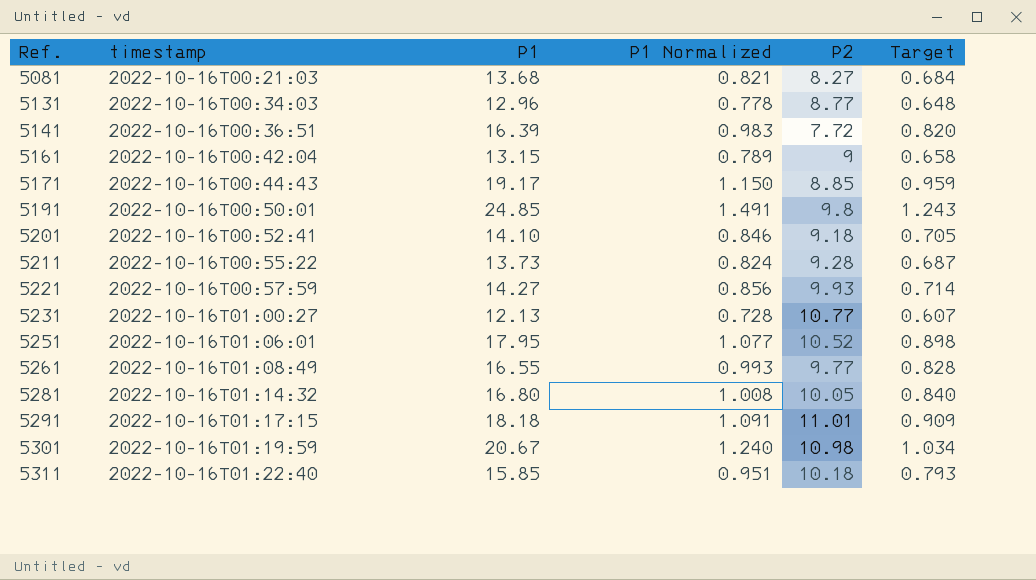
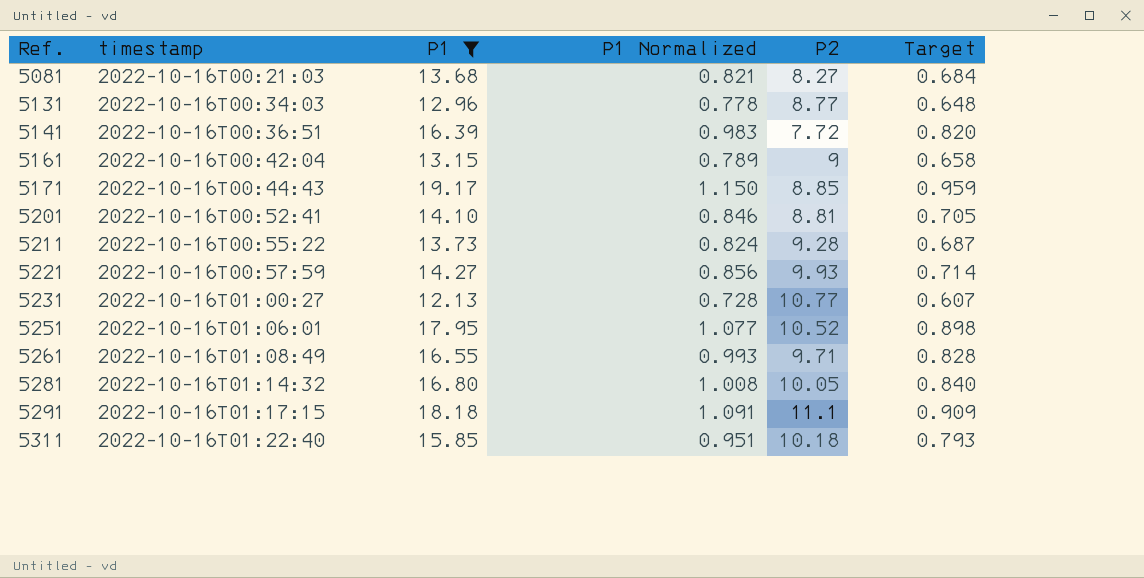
filter: none -> P1 <= 19.17
5201 | P2: 9.18 -> 8.81
5261 | P2: 9.77 -> 9.71
5291 | P2: 11.01 -> 11.1

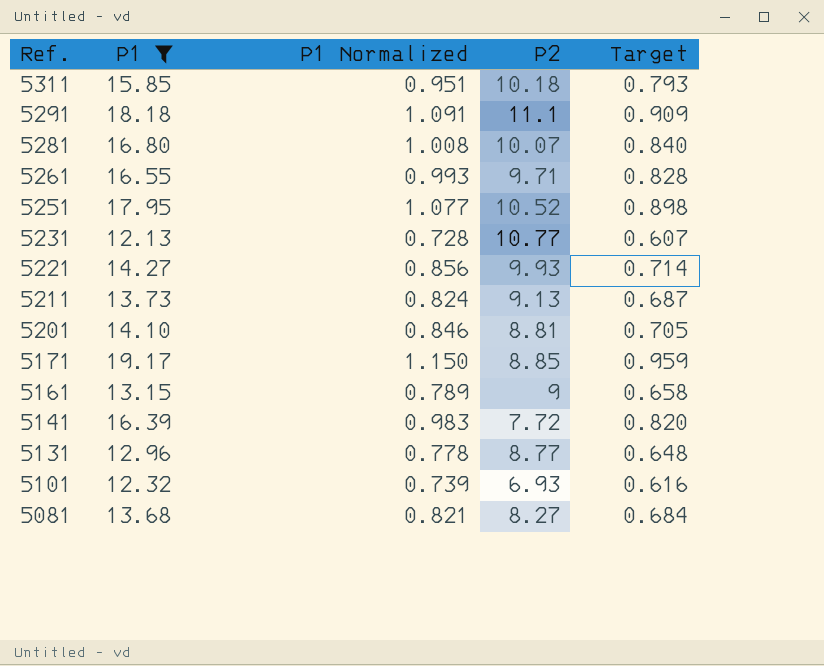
row order: Ref. ascending -> Ref. descending
column timestamp | position: 2 -> none
5281 | P2: 10.05 -> 10.07
5211 | P2: 9.28 -> 9.13
row 5101: none -> 12.32 | 0.739 | 6.93 | 0.616

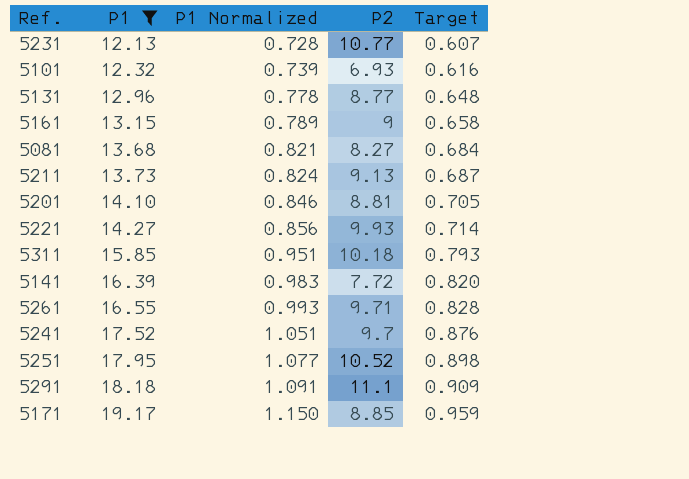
row order: Ref. descending -> P1 ascending
row 5281: 16.80 | 1.008 | 10.07 | 0.840 -> none
row 5241: none -> 17.52 | 1.051 | 9.7 | 0.876

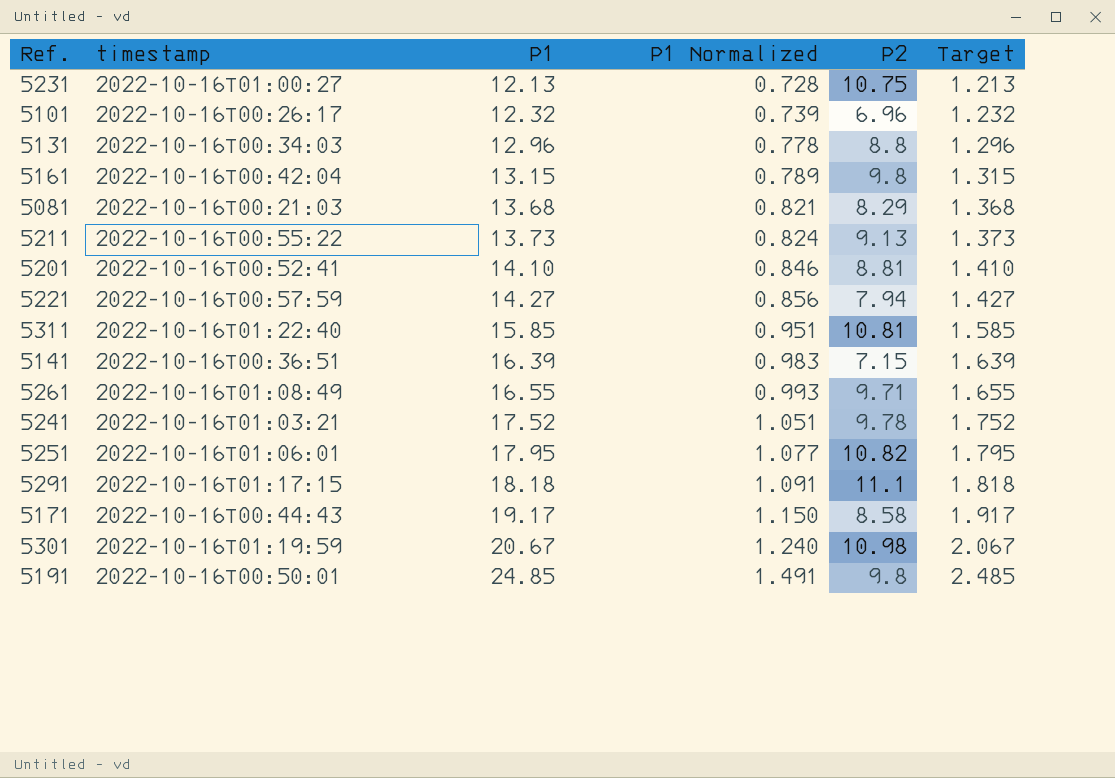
filter: P1 <= 19.17 -> none
column timestamp | position: none -> 2
column Target | formula: [P1] * 0.05 -> [P1] * 0.1
5231 | P2: 10.77 -> 10.75
5101 | P2: 6.93 -> 6.96
5131 | P2: 8.77 -> 8.8
5161 | P2: 9 -> 9.8
5081 | P2: 8.27 -> 8.29
5221 | P2: 9.93 -> 7.94
5311 | P2: 10.18 -> 10.81
5141 | P2: 7.72 -> 7.15
5241 | P2: 9.7 -> 9.78
5251 | P2: 10.52 -> 10.82
5171 | P2: 8.85 -> 8.58

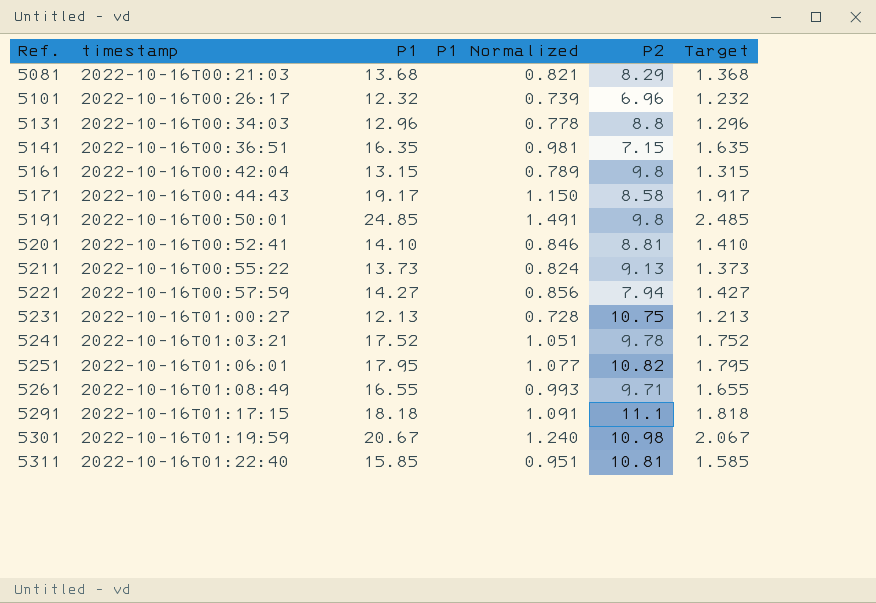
row order: P1 ascending -> Ref. ascending
5141 | P1: 16.39 -> 16.35
5141 | P1 Normalized: 0.983 -> 0.981
5141 | Target: 1.639 -> 1.635

